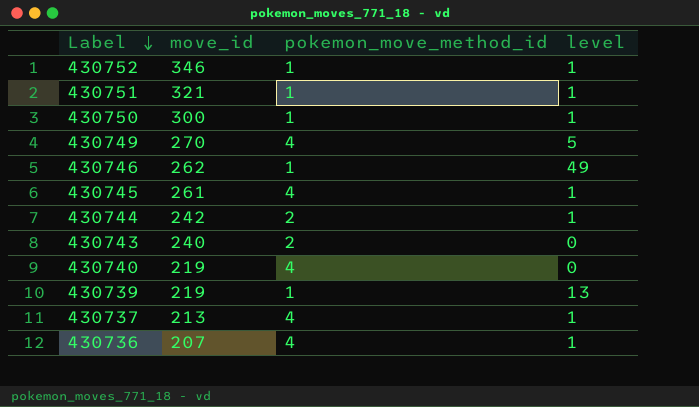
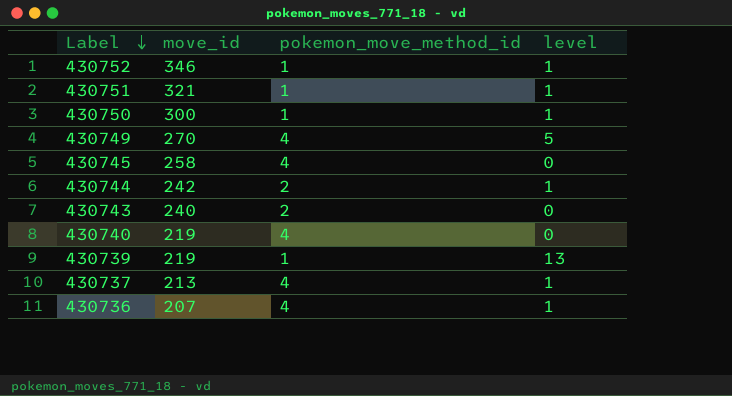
row 430746: 262 | 1 | 49 -> none
430745 | move_id: 261 -> 258
430745 | level: 1 -> 0

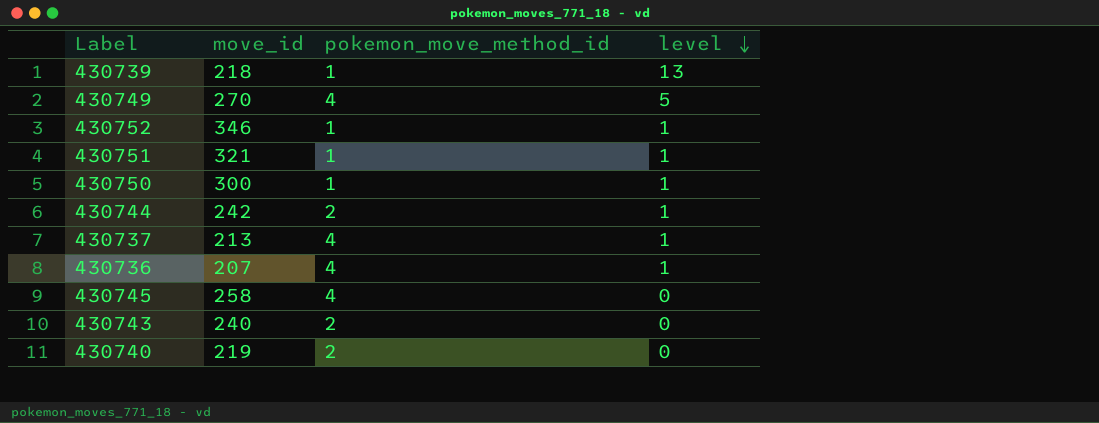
row order: Label descending -> level descending
430739 | move_id: 219 -> 218
430740 | pokemon_move_method_id: 4 -> 2

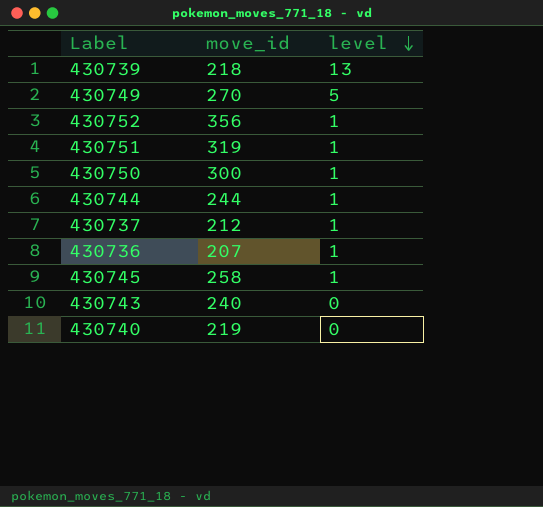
column pokemon_move_method_id | position: 3 -> none
430752 | move_id: 346 -> 356
430751 | move_id: 321 -> 319
430744 | move_id: 242 -> 244
430737 | move_id: 213 -> 212
430745 | level: 0 -> 1

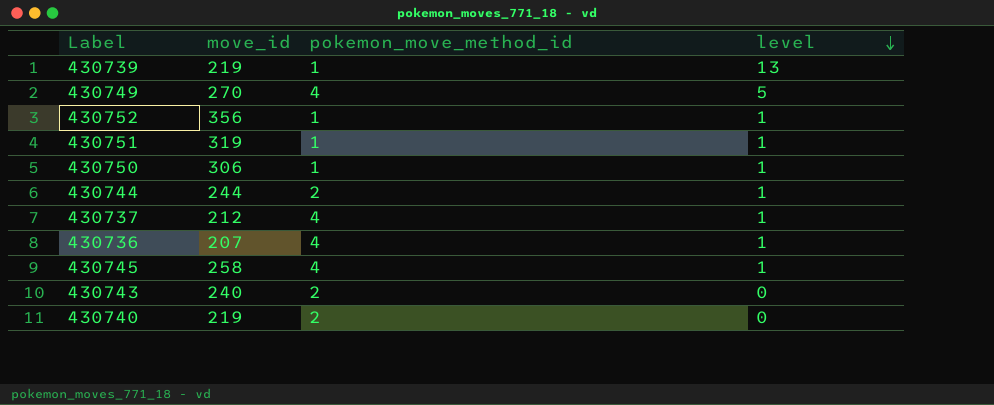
column pokemon_move_method_id | position: none -> 3
430739 | move_id: 218 -> 219
430750 | move_id: 300 -> 306

